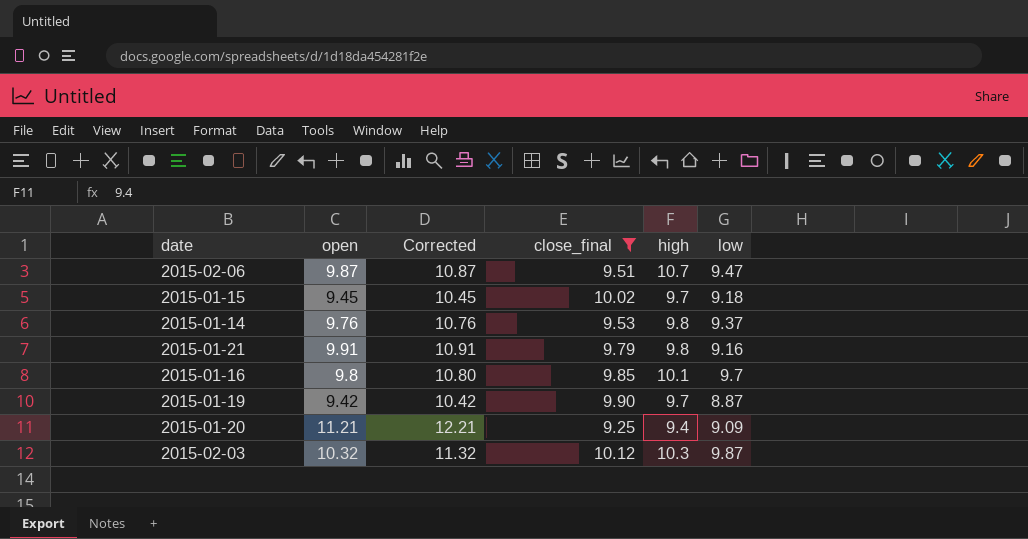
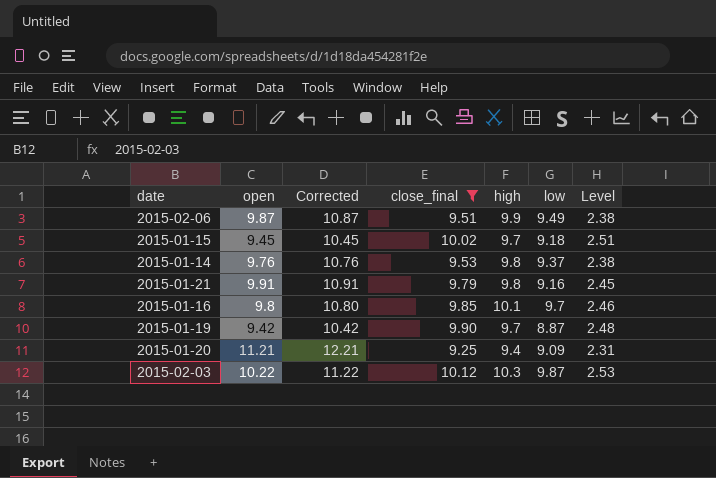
column Level | formula: none -> [close_final] * 0.25
2015-02-06 | high: 10.7 -> 9.9
2015-02-06 | low: 9.47 -> 9.49
2015-02-03 | open: 10.32 -> 10.22
2015-02-03 | Corrected: 11.32 -> 11.22

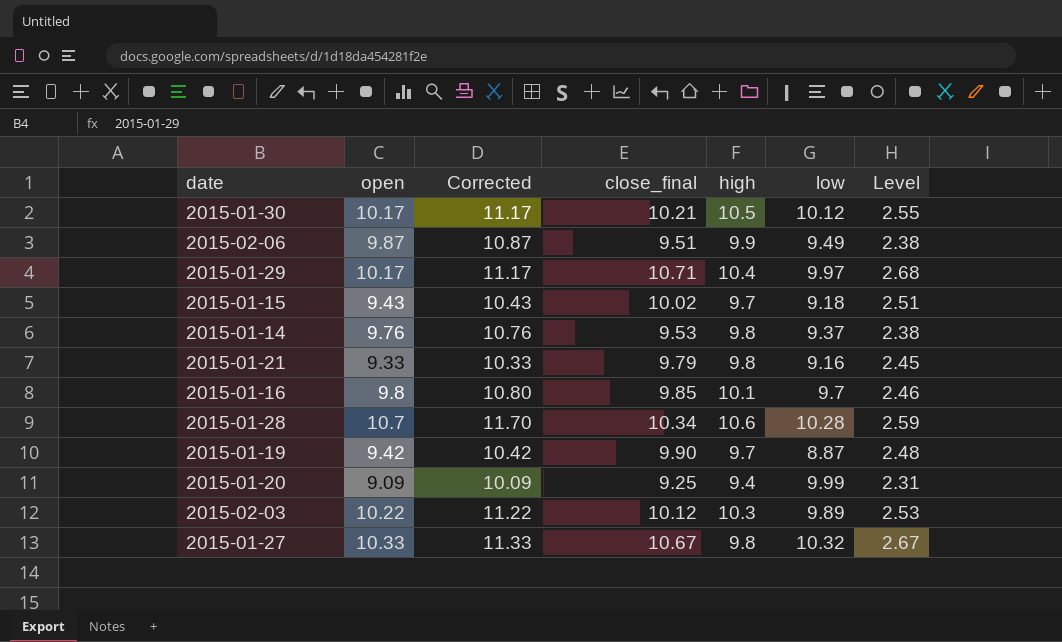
filter: close_final <= 10.12 -> none
2015-01-15 | open: 9.45 -> 9.43
2015-01-15 | Corrected: 10.45 -> 10.43
2015-01-21 | open: 9.91 -> 9.33
2015-01-21 | Corrected: 10.91 -> 10.33
2015-01-20 | open: 11.21 -> 9.09
2015-01-20 | Corrected: 12.21 -> 10.09
2015-01-20 | low: 9.09 -> 9.99
2015-02-03 | low: 9.87 -> 9.89

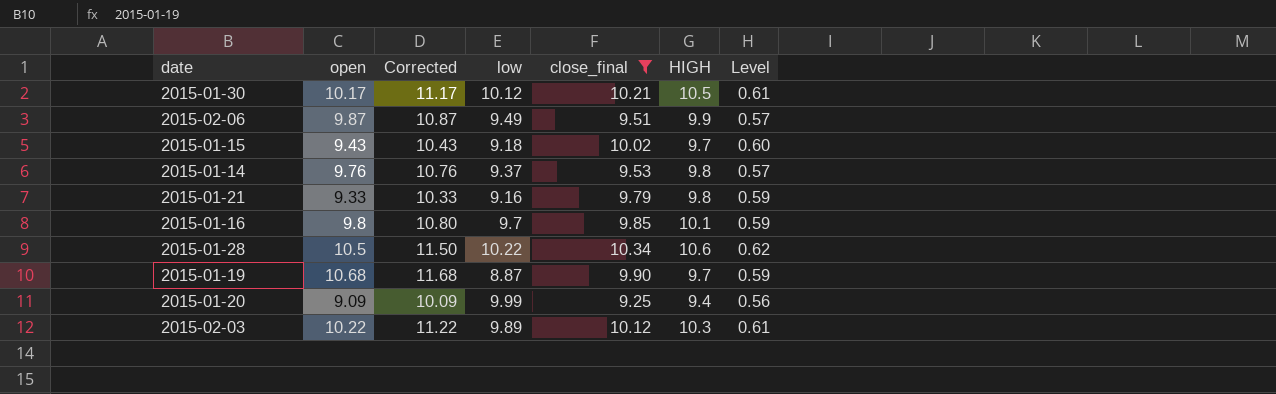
filter: none -> close_final <= 10.34
column low | position: 6 -> 4
column name: high -> HIGH
column Level | formula: [close_final] * 0.25 -> [close_final] * 0.06
2015-01-28 | open: 10.7 -> 10.5
2015-01-28 | Corrected: 11.70 -> 11.50
2015-01-28 | low: 10.28 -> 10.22
2015-01-19 | open: 9.42 -> 10.68
2015-01-19 | Corrected: 10.42 -> 11.68

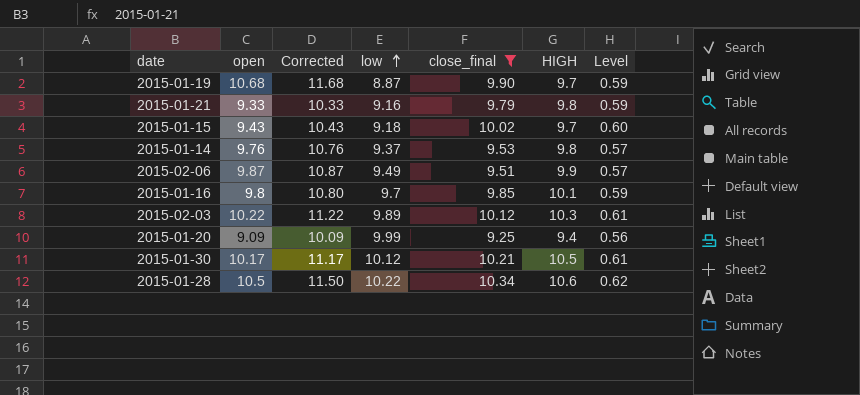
row order: none -> low ascending

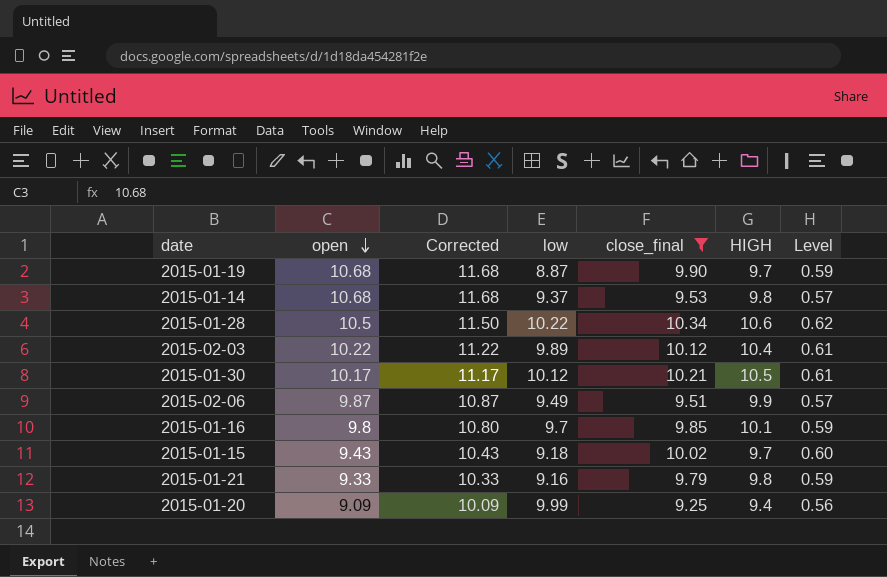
row order: low ascending -> open descending
2015-01-14 | open: 9.76 -> 10.68
2015-01-14 | Corrected: 10.76 -> 11.68
2015-02-03 | HIGH: 10.3 -> 10.4

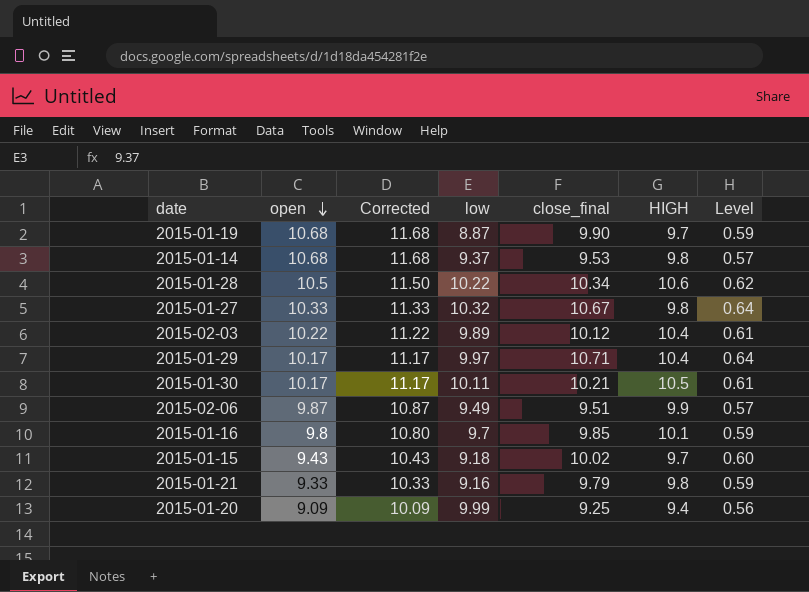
filter: close_final <= 10.34 -> none
2015-01-30 | low: 10.12 -> 10.11

